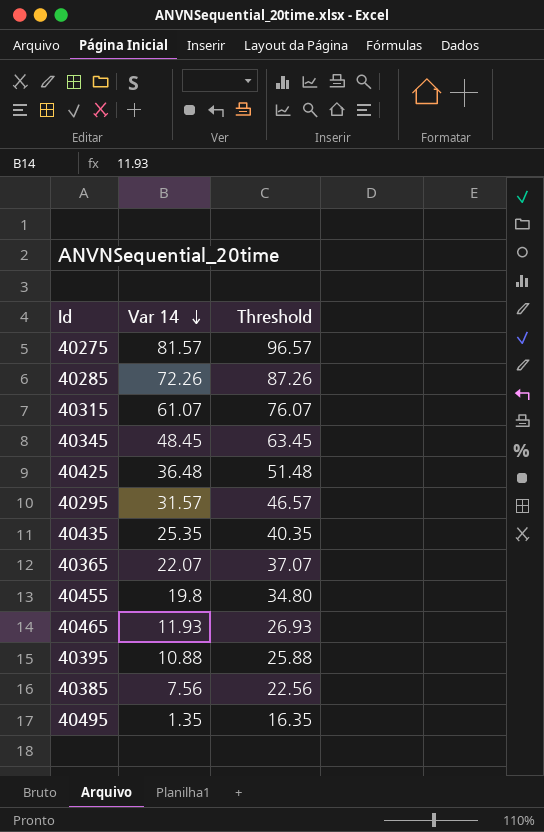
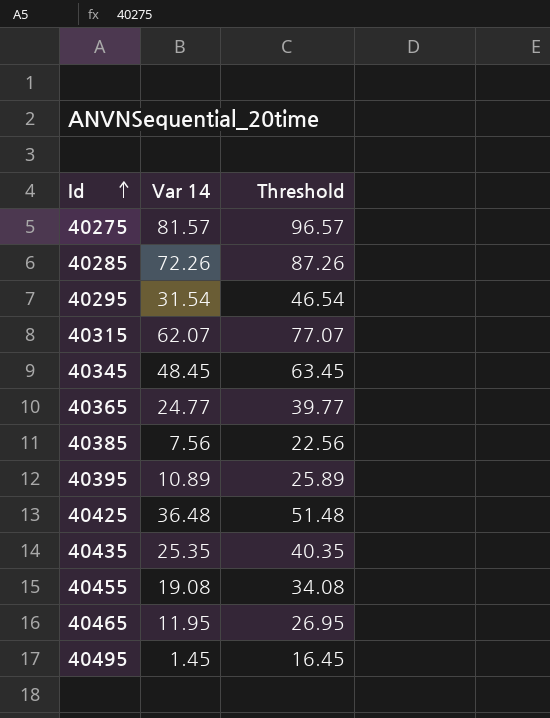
row order: Var 14 descending -> Id ascending
40295 | Var 14: 31.57 -> 31.54
40295 | Threshold: 46.57 -> 46.54
40315 | Var 14: 61.07 -> 62.07
40315 | Threshold: 76.07 -> 77.07
40365 | Var 14: 22.07 -> 24.77
40365 | Threshold: 37.07 -> 39.77
40395 | Var 14: 10.88 -> 10.89
40395 | Threshold: 25.88 -> 25.89
40455 | Var 14: 19.8 -> 19.08
40455 | Threshold: 34.80 -> 34.08
40465 | Var 14: 11.93 -> 11.95
40465 | Threshold: 26.93 -> 26.95
40495 | Var 14: 1.35 -> 1.45
40495 | Threshold: 16.35 -> 16.45

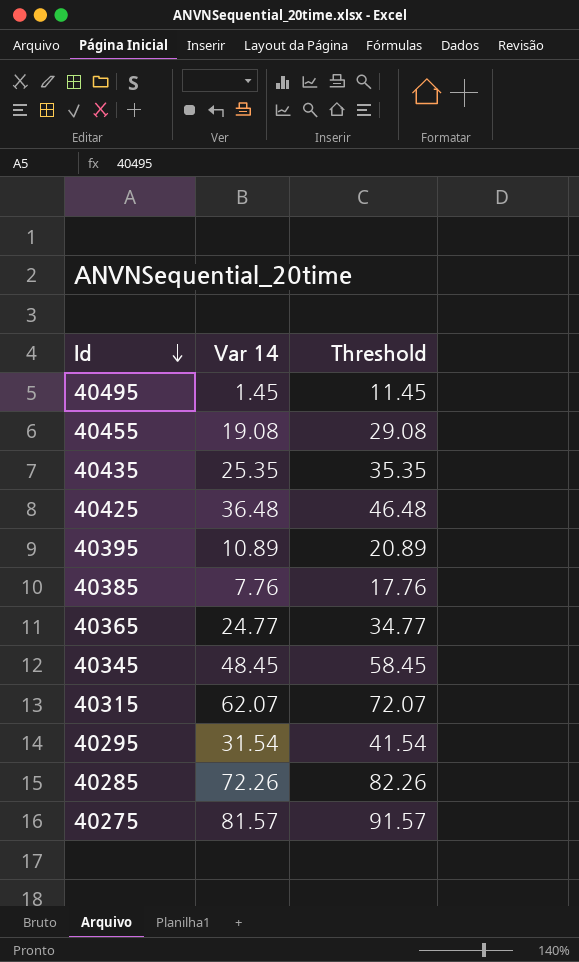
row order: Id ascending -> Id descending
column Threshold | formula: [Var 14] + 15 -> [Var 14] + 10
row 40465: 11.95 | 26.95 -> none
40385 | Var 14: 7.56 -> 7.76

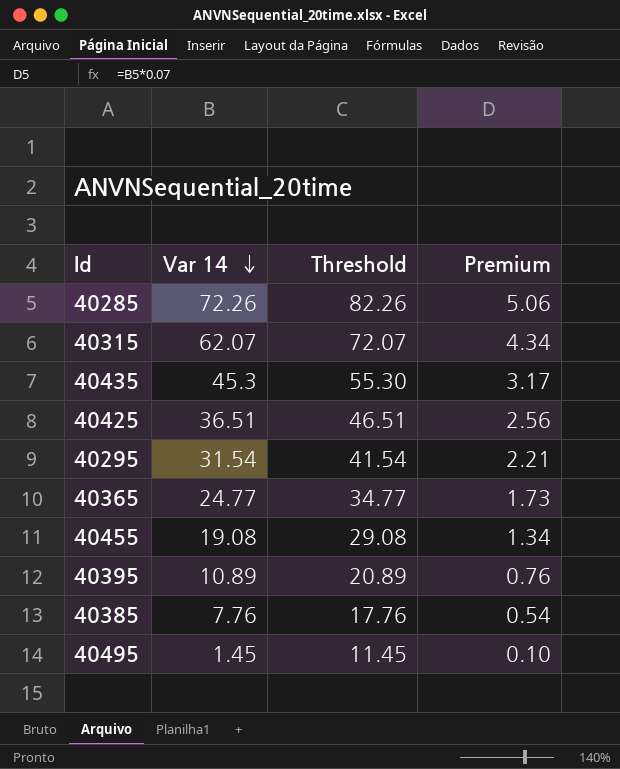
row order: Id descending -> Var 14 descending
column Premium | formula: none -> [Var 14] * 0.07
row 40345: 48.45 | 58.45 -> none
row 40275: 81.57 | 91.57 -> none
40435 | Var 14: 25.35 -> 45.3
40435 | Threshold: 35.35 -> 55.30
40425 | Var 14: 36.48 -> 36.51
40425 | Threshold: 46.48 -> 46.51

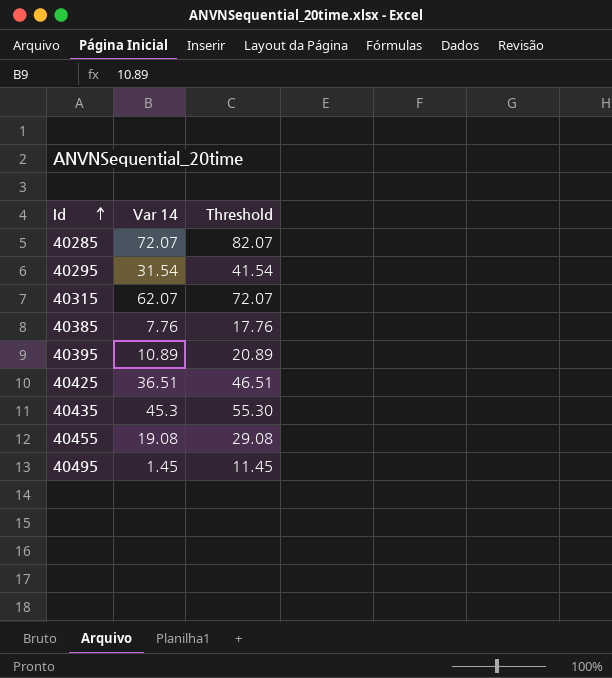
row order: Var 14 descending -> Id ascending
column Premium | formula: [Var 14] * 0.07 -> none
row 40365: 24.77 | 34.77 | 1.73 -> none
40285 | Var 14: 72.26 -> 72.07
40285 | Threshold: 82.26 -> 82.07

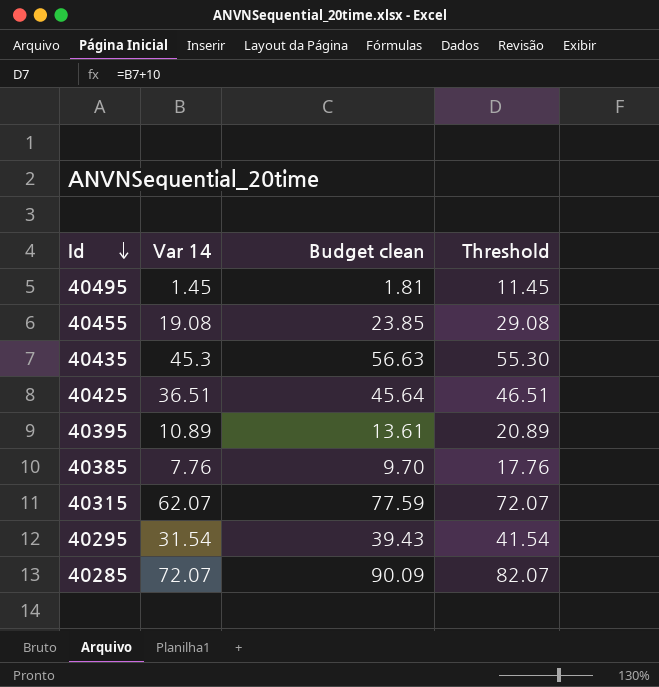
row order: Id ascending -> Id descending
column Budget clean | formula: none -> [Var 14] * 1.25

